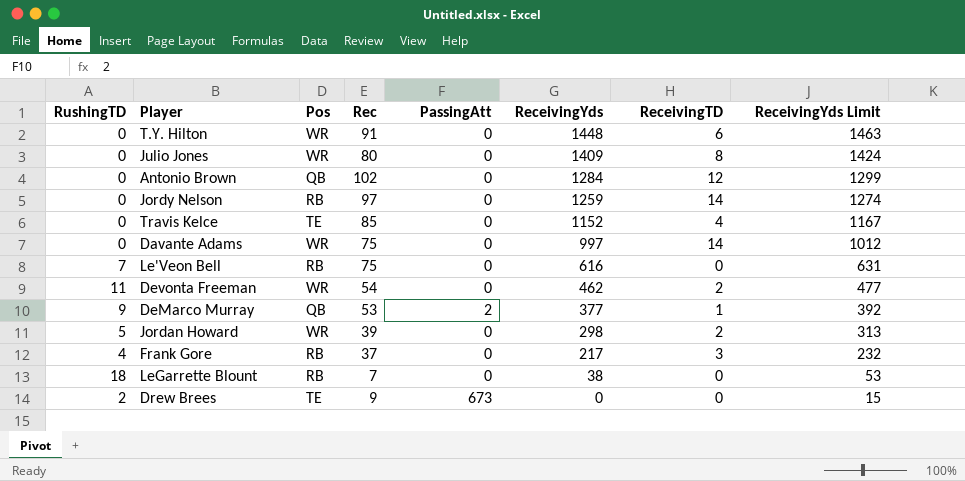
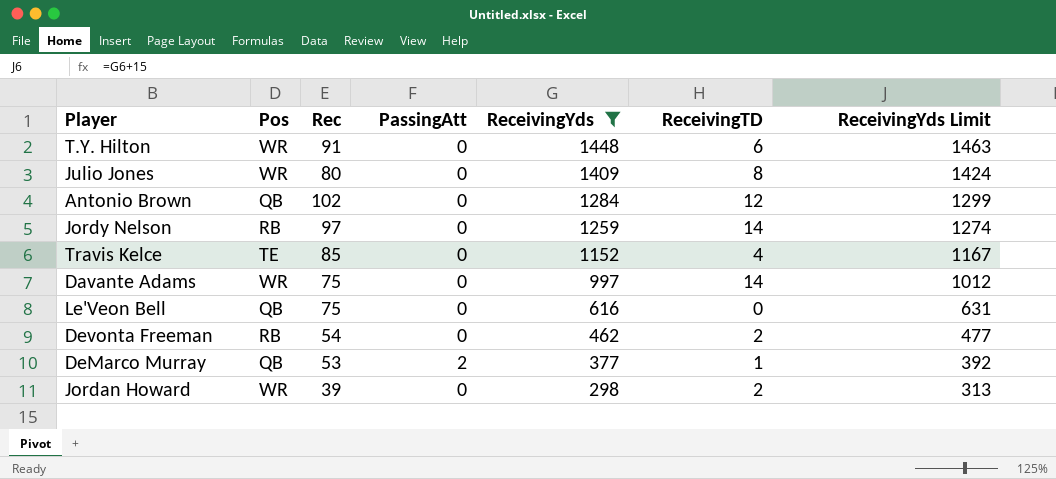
filter: none -> ReceivingYds >= 298
column RushingTD | position: 1 -> none
Le'Veon Bell | Pos: RB -> QB
Devonta Freeman | Pos: WR -> RB

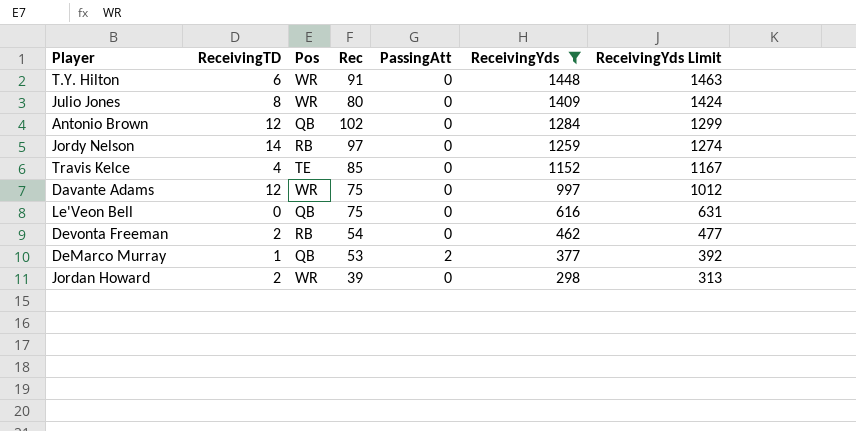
column ReceivingTD | position: 6 -> 2
Davante Adams | ReceivingTD: 14 -> 12

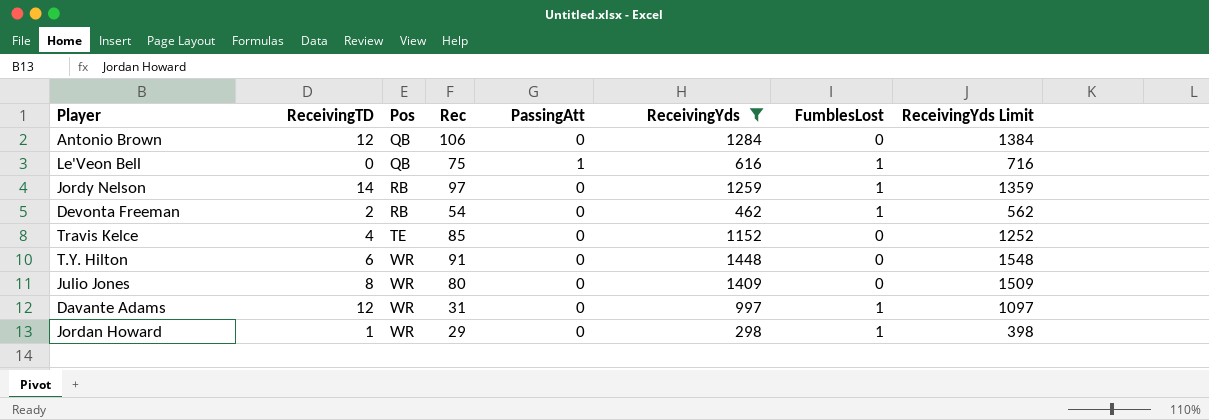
row order: ReceivingYds descending -> Pos ascending
column FumblesLost | position: none -> 7
column ReceivingYds Limit | formula: [ReceivingYds] + 15 -> [ReceivingYds] + 100
row DeMarco Murray: 1 | QB | 53 | 2 | 377 | 392 -> none
Antonio Brown | Rec: 102 -> 106
Le'Veon Bell | PassingAtt: 0 -> 1
Davante Adams | Rec: 75 -> 31
Jordan Howard | ReceivingTD: 2 -> 1
Jordan Howard | Rec: 39 -> 29

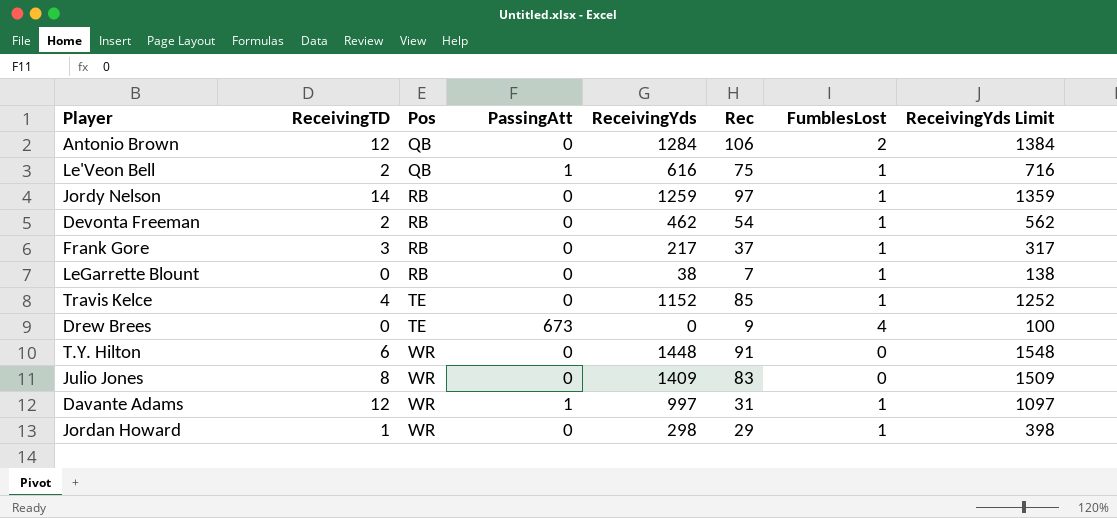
filter: ReceivingYds >= 298 -> none
column Rec | position: 4 -> 6
Antonio Brown | FumblesLost: 0 -> 2
Le'Veon Bell | ReceivingTD: 0 -> 2
Travis Kelce | FumblesLost: 0 -> 1
Julio Jones | Rec: 80 -> 83
Davante Adams | PassingAtt: 0 -> 1

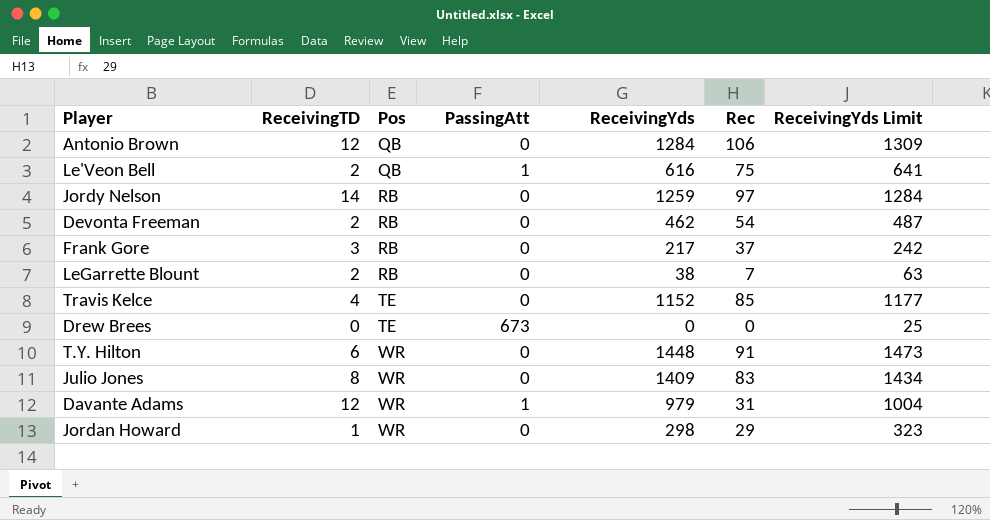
column FumblesLost | position: 7 -> none
column ReceivingYds Limit | formula: [ReceivingYds] + 100 -> [ReceivingYds] + 25
LeGarrette Blount | ReceivingTD: 0 -> 2
Drew Brees | Rec: 9 -> 0
Davante Adams | ReceivingYds: 997 -> 979

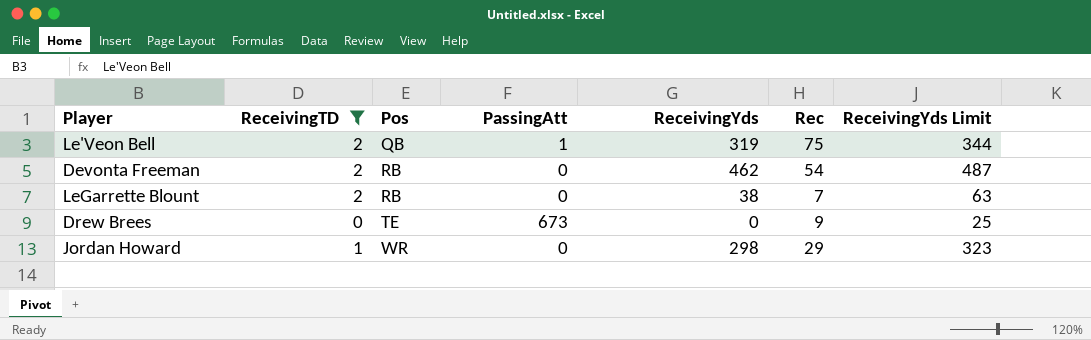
filter: none -> ReceivingTD <= 2
Le'Veon Bell | ReceivingYds: 616 -> 319
Le'Veon Bell | ReceivingYds Limit: 641 -> 344
Drew Brees | Rec: 0 -> 9

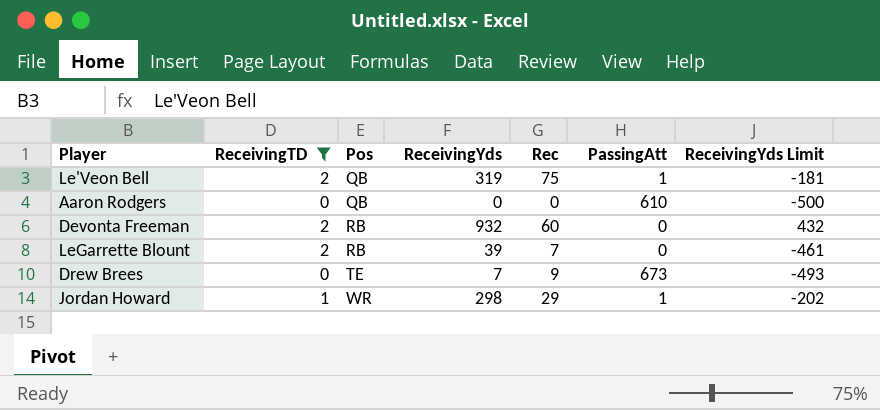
column PassingAtt | position: 4 -> 6
column ReceivingYds Limit | formula: [ReceivingYds] + 25 -> [ReceivingYds] - 500
row Aaron Rodgers: none -> 0 | QB | 0 | 0 | 610 | -500
Devonta Freeman | ReceivingYds: 462 -> 932
Devonta Freeman | Rec: 54 -> 60
LeGarrette Blount | ReceivingYds: 38 -> 39
Drew Brees | ReceivingYds: 0 -> 7
Jordan Howard | PassingAtt: 0 -> 1

